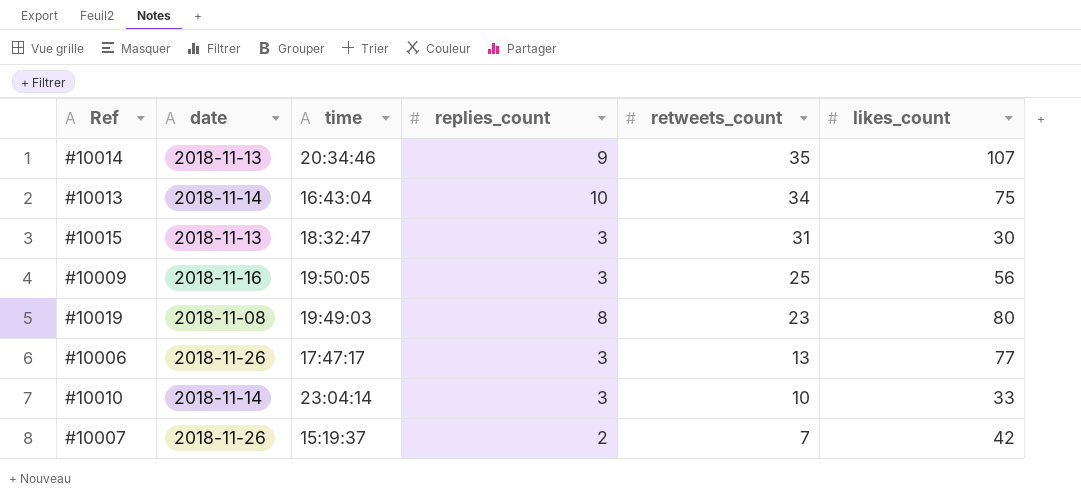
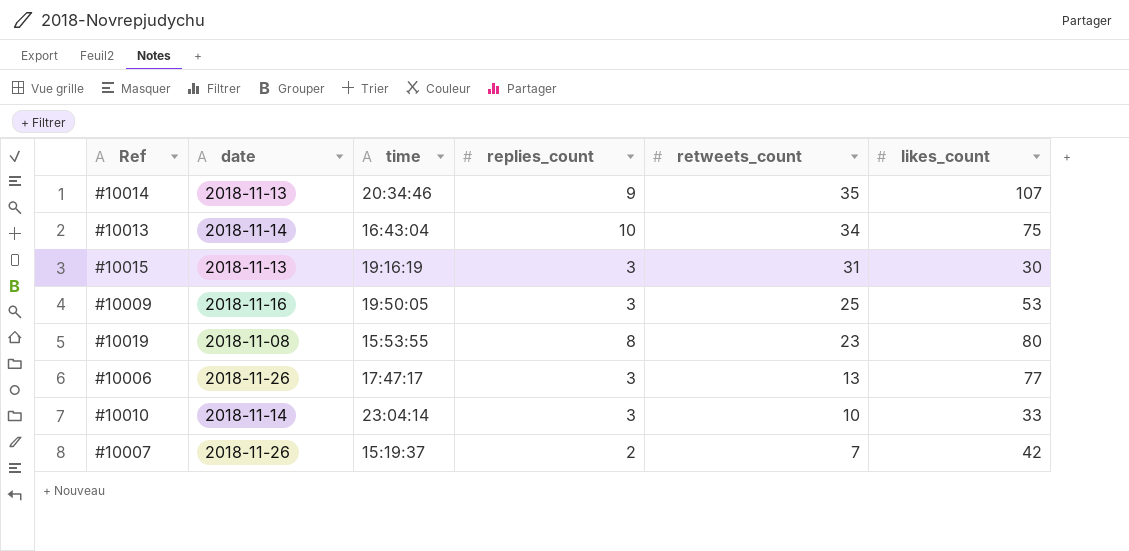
#10015 | time: 18:32:47 -> 19:16:19
#10009 | likes_count: 56 -> 53
#10019 | time: 19:49:03 -> 15:53:55

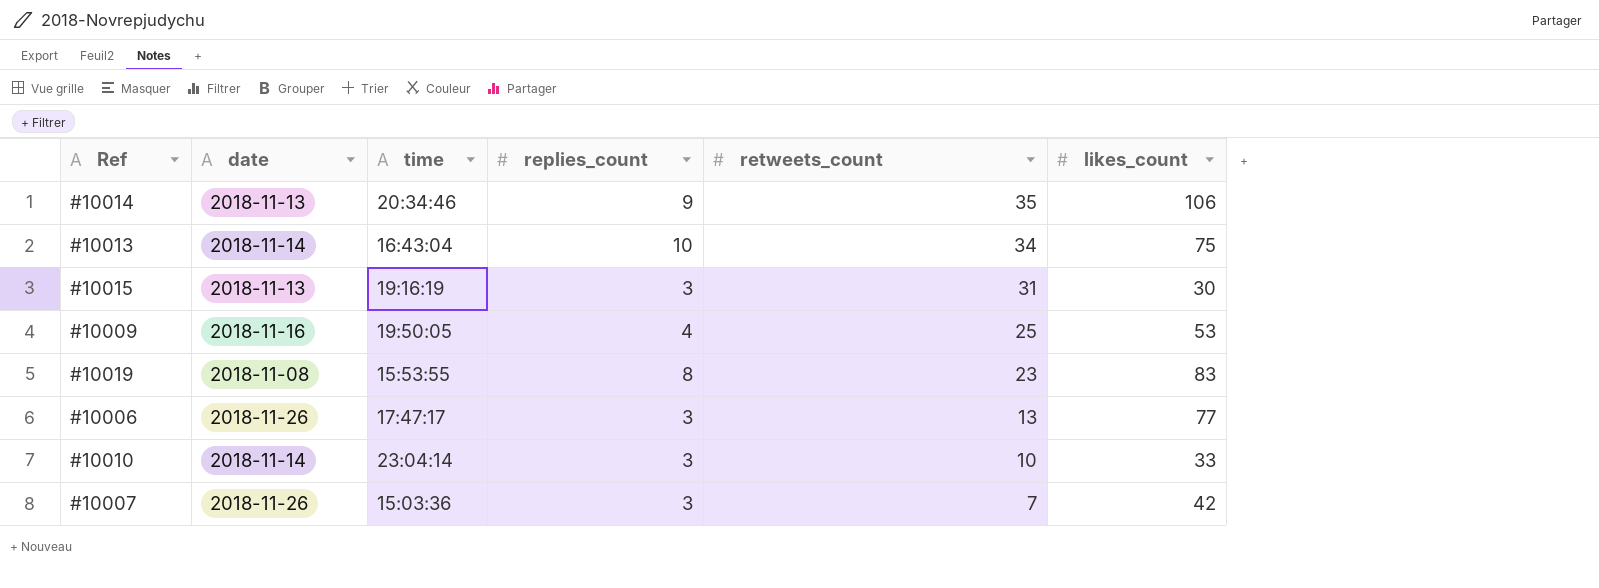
#10014 | likes_count: 107 -> 106
#10009 | replies_count: 3 -> 4
#10019 | likes_count: 80 -> 83
#10007 | time: 15:19:37 -> 15:03:36
#10007 | replies_count: 2 -> 3

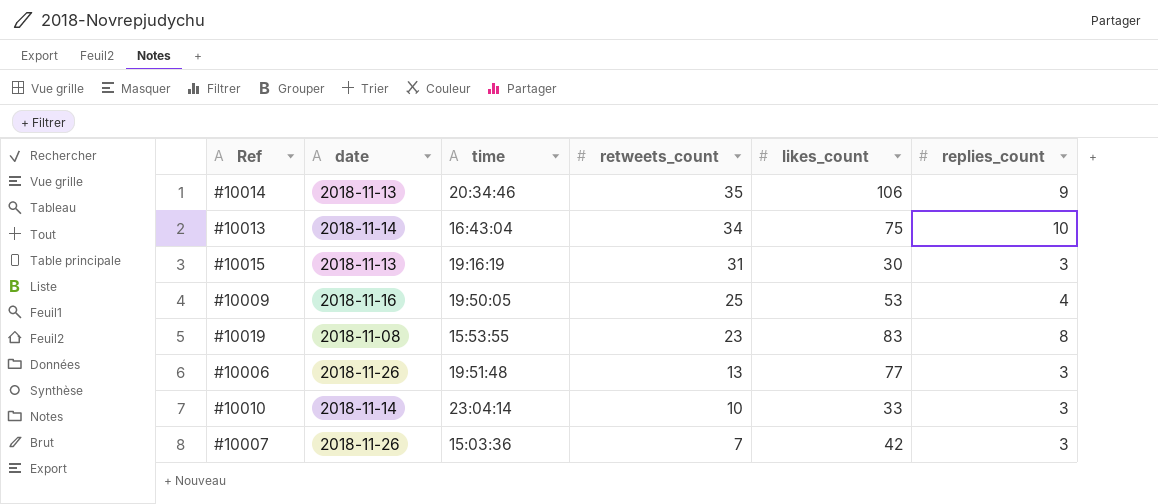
column replies_count | position: 4 -> 6
#10006 | time: 17:47:17 -> 19:51:48

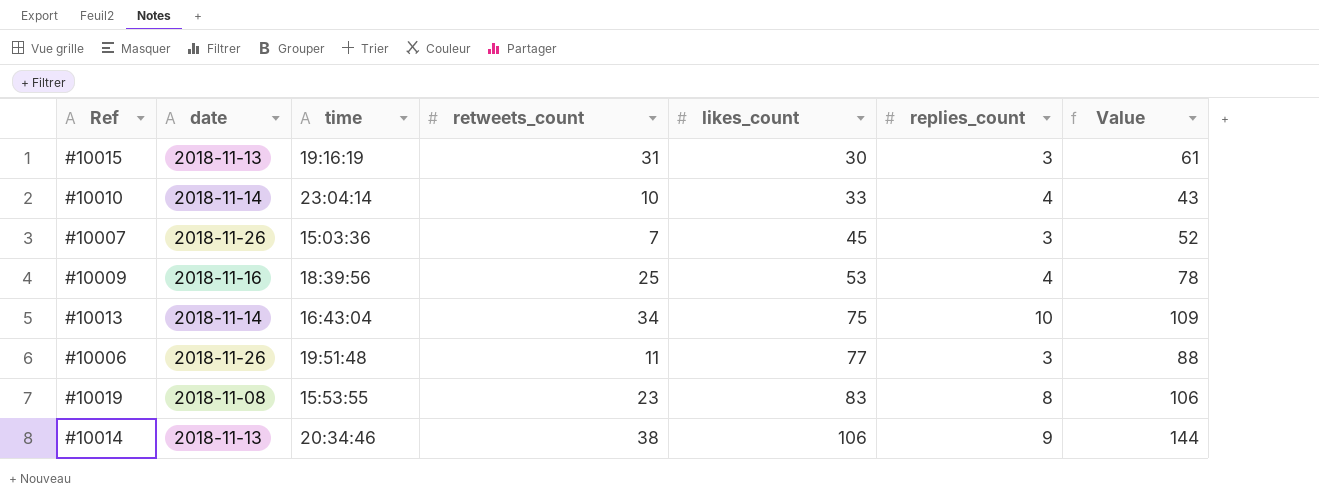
row order: retweets_count descending -> likes_count ascending
column Value | formula: none -> [retweets_count] + [likes_count]
#10010 | replies_count: 3 -> 4
#10007 | likes_count: 42 -> 45
#10009 | time: 19:50:05 -> 18:39:56
#10006 | retweets_count: 13 -> 11
#10014 | retweets_count: 35 -> 38

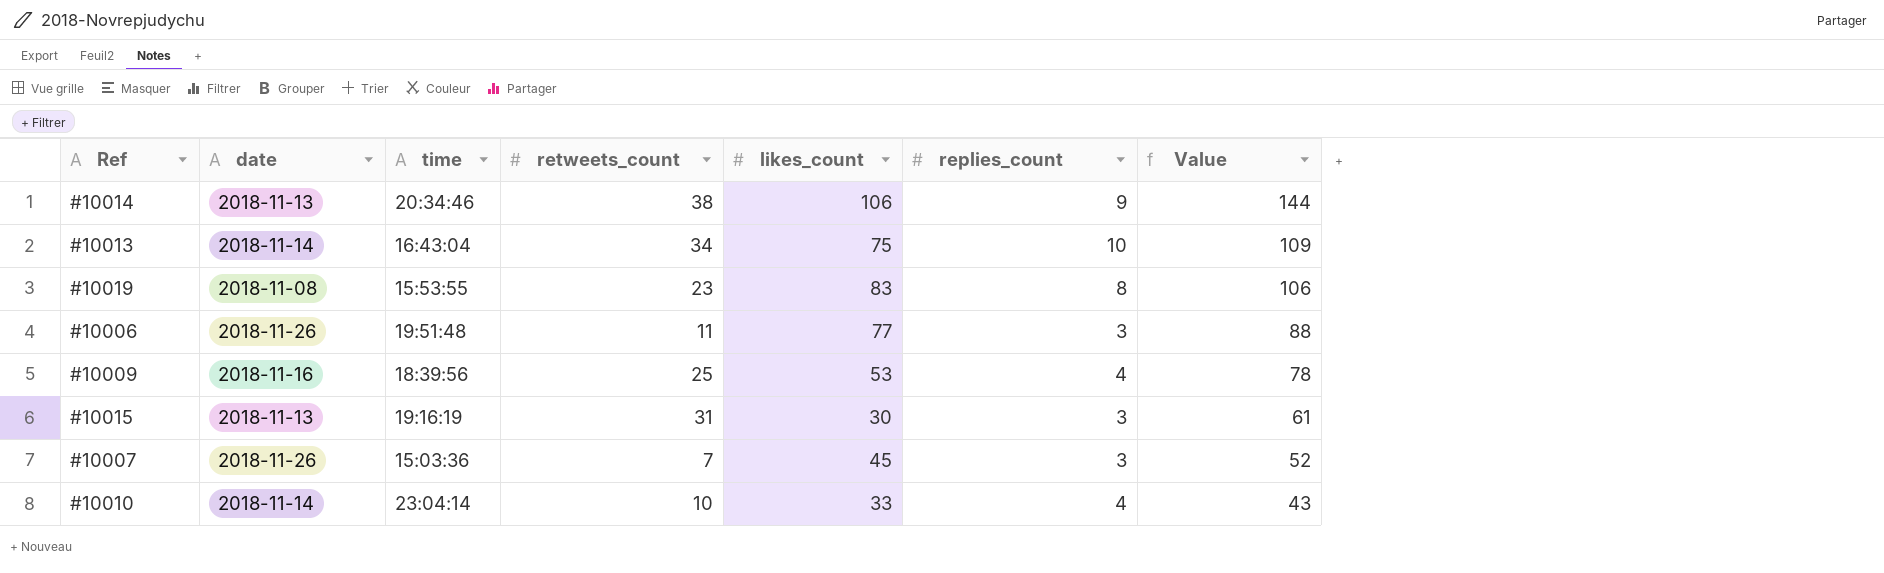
row order: likes_count ascending -> Value descending

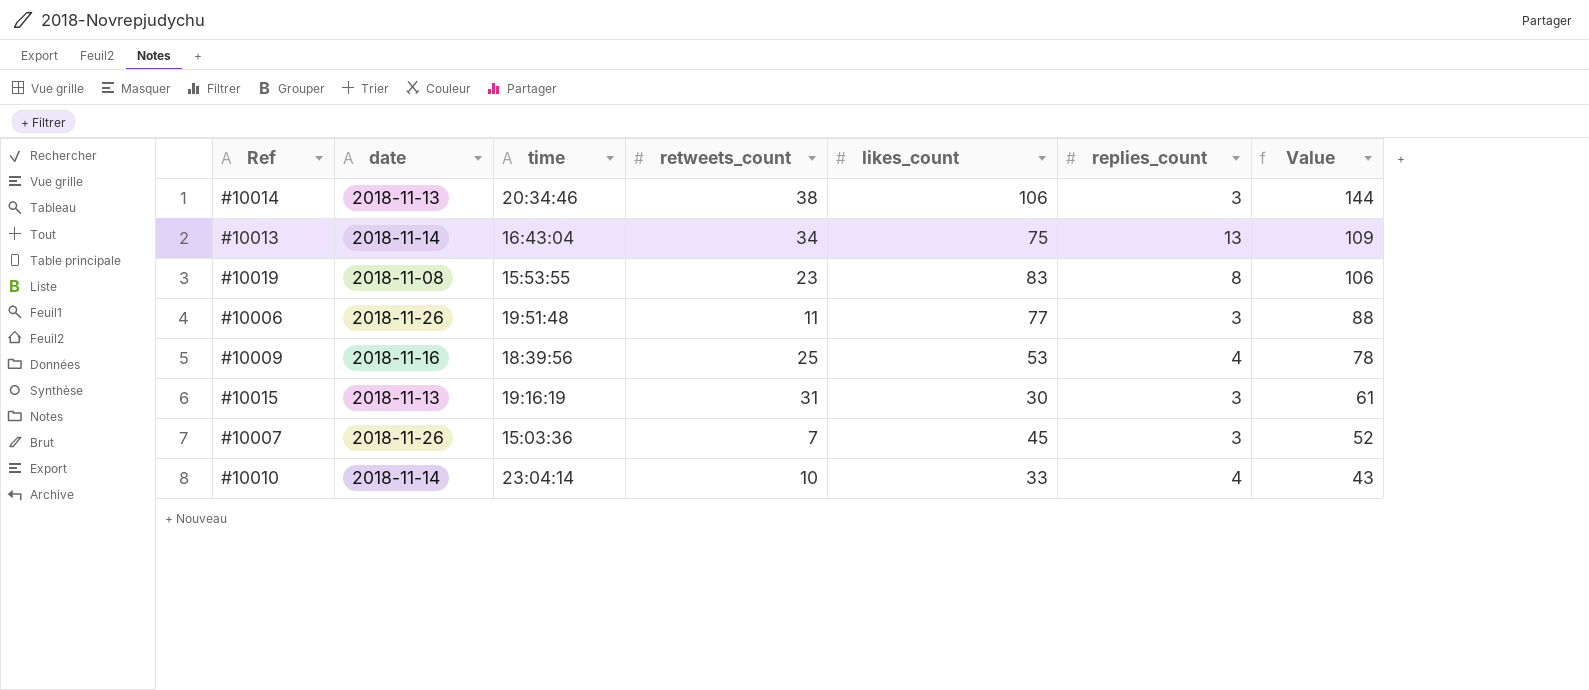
#10014 | replies_count: 9 -> 3
#10013 | replies_count: 10 -> 13

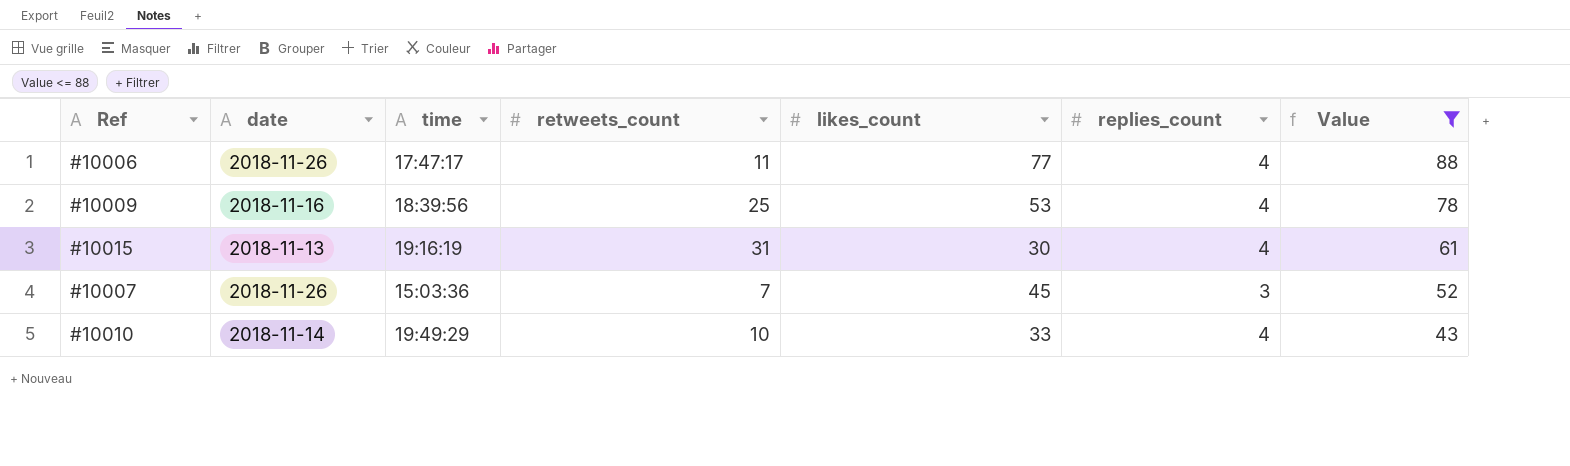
filter: none -> Value <= 88
#10006 | time: 19:51:48 -> 17:47:17
#10006 | replies_count: 3 -> 4
#10015 | replies_count: 3 -> 4
#10010 | time: 23:04:14 -> 19:49:29

